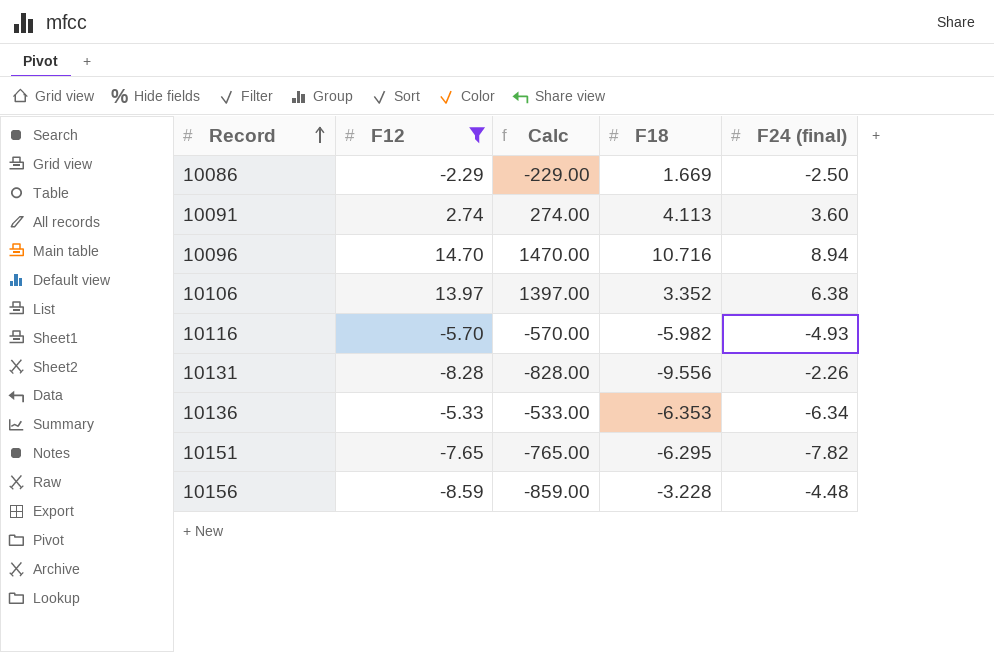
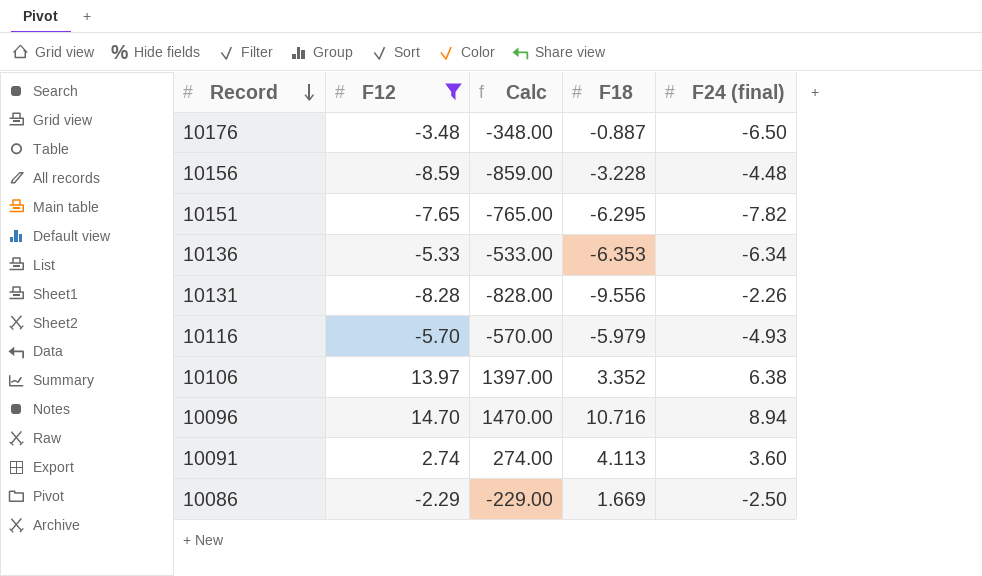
row order: Record ascending -> Record descending
row 10176: none -> -3.48 | -348.00 | -0.887 | -6.50
10116 | F18: -5.982 -> -5.979

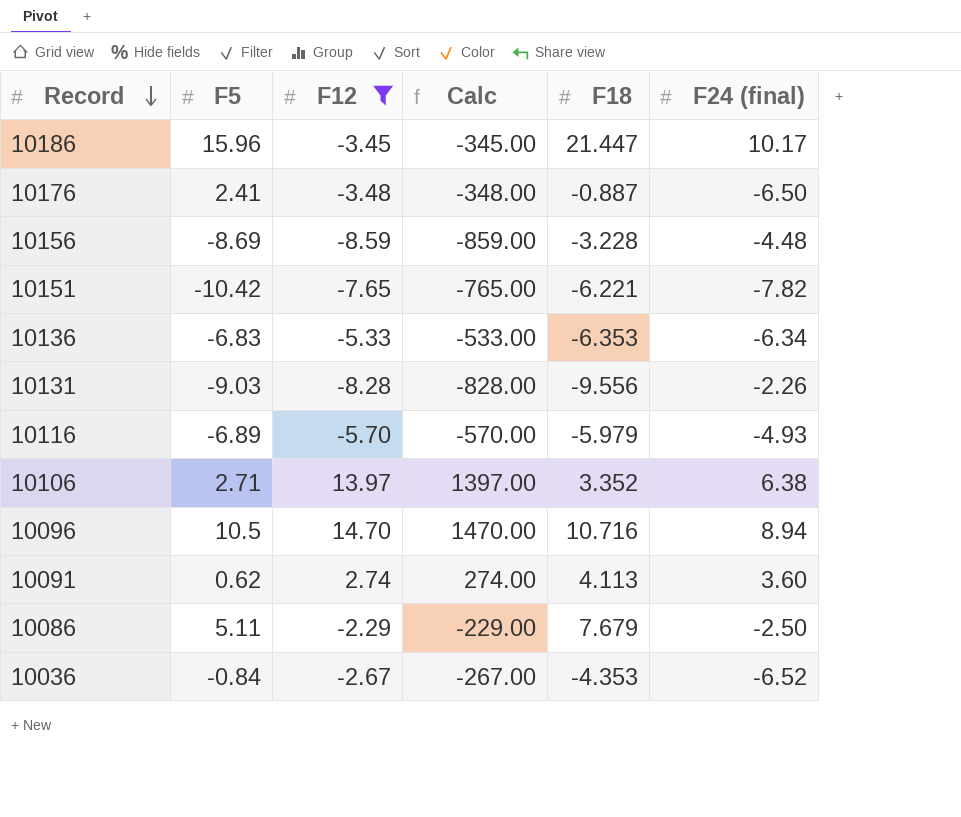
column F5 | position: none -> 2
row 10186: none -> 15.96 | -3.45 | -345.00 | 21.447 | 10.17
10151 | F18: -6.295 -> -6.221
10086 | F18: 1.669 -> 7.679
row 10036: none -> -0.84 | -2.67 | -267.00 | -4.353 | -6.52

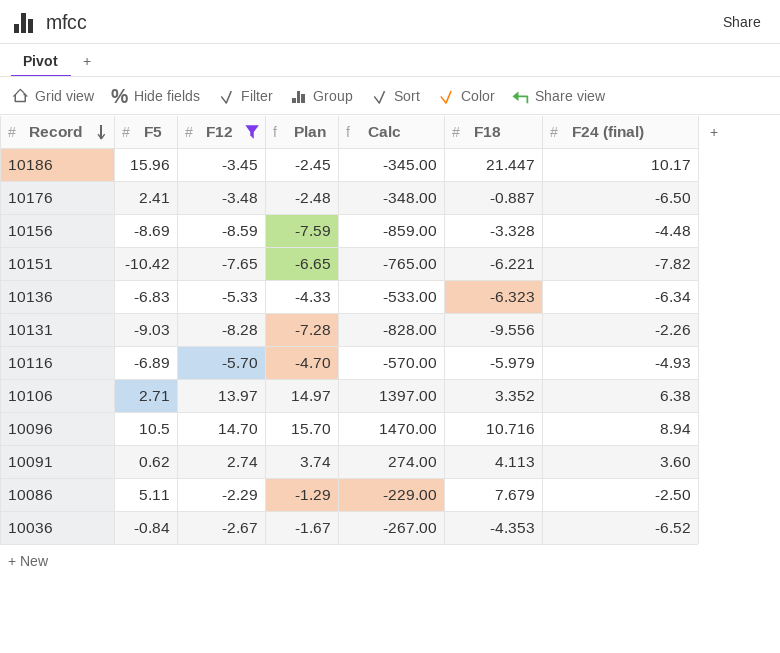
column Plan | formula: none -> [F12] + 1
10156 | F18: -3.228 -> -3.328
10136 | F18: -6.353 -> -6.323

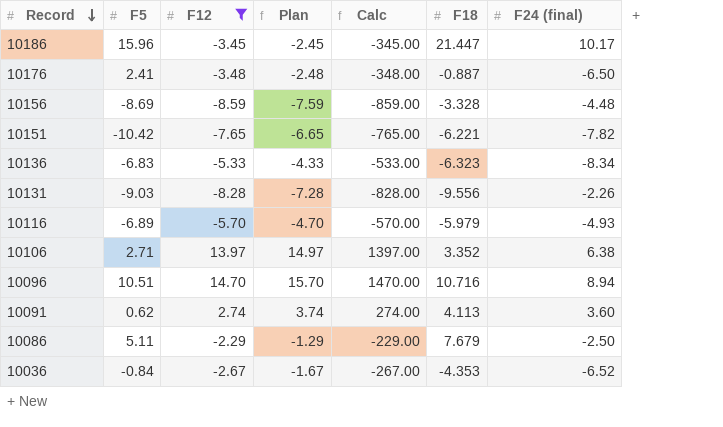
10136 | F24 (final): -6.34 -> -8.34
10096 | F5: 10.5 -> 10.51

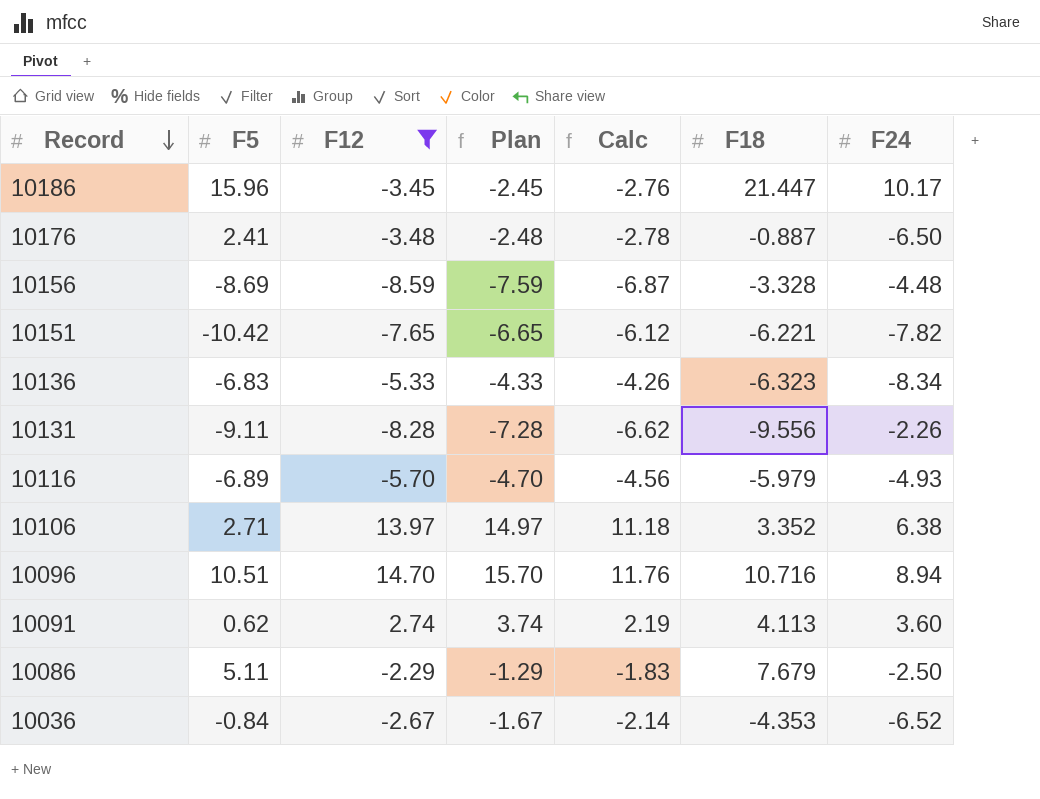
column Calc | formula: [F12] * 100 -> [F12] * 0.8
column name: F24 (final) -> F24
10131 | F5: -9.03 -> -9.11

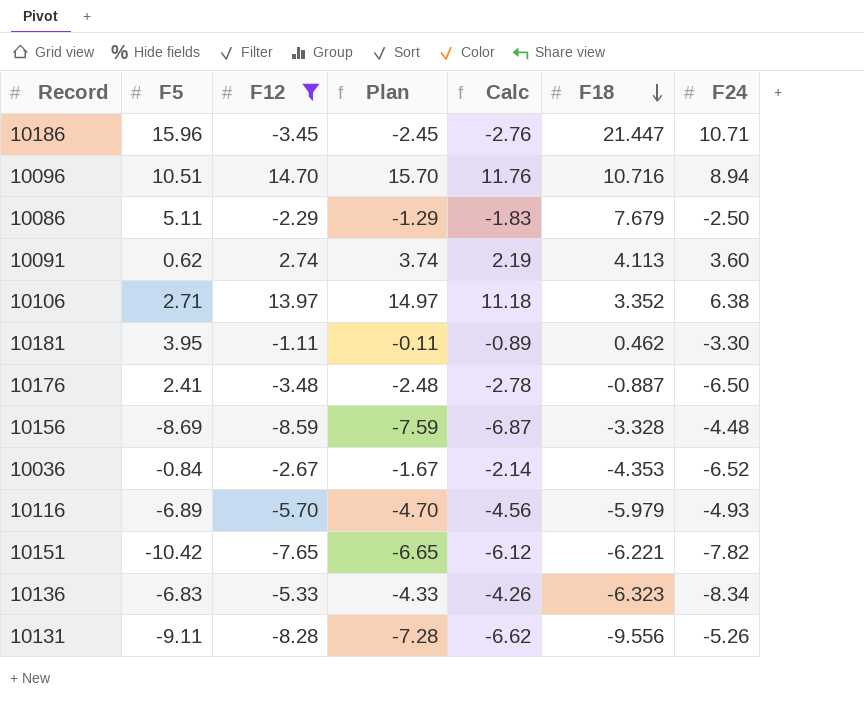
row order: Record descending -> F18 descending
10186 | F24: 10.17 -> 10.71
row 10181: none -> 3.95 | -1.11 | -0.11 | -0.89 | 0.462 | -3.30
10131 | F24: -2.26 -> -5.26

